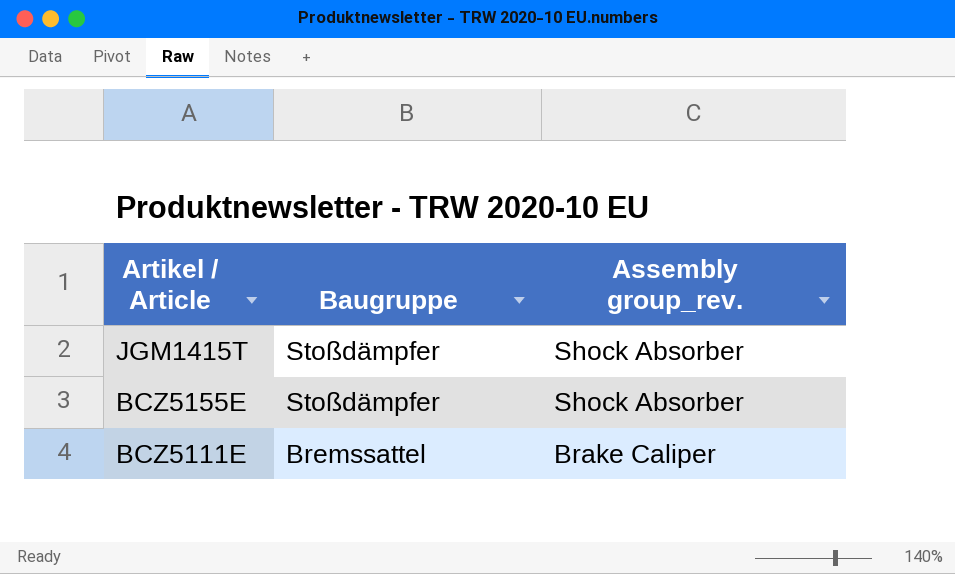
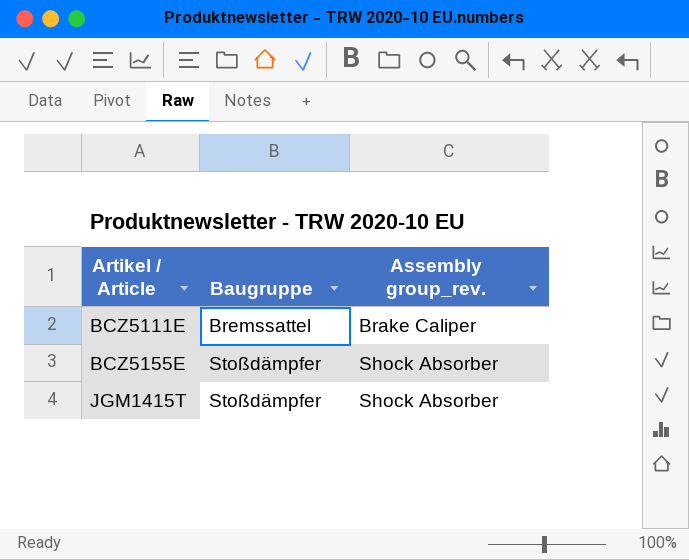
row order: Artikel / Article descending -> Artikel / Article ascending

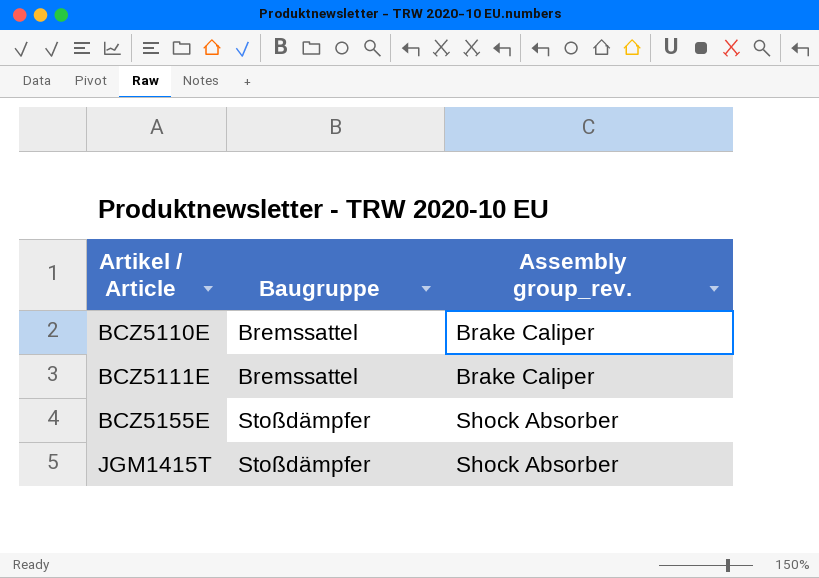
row BCZ5110E: none -> Bremssattel | Brake Caliper

